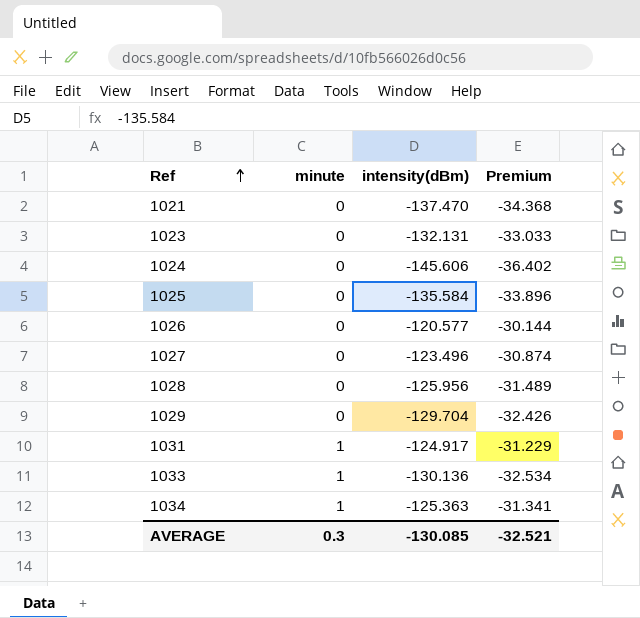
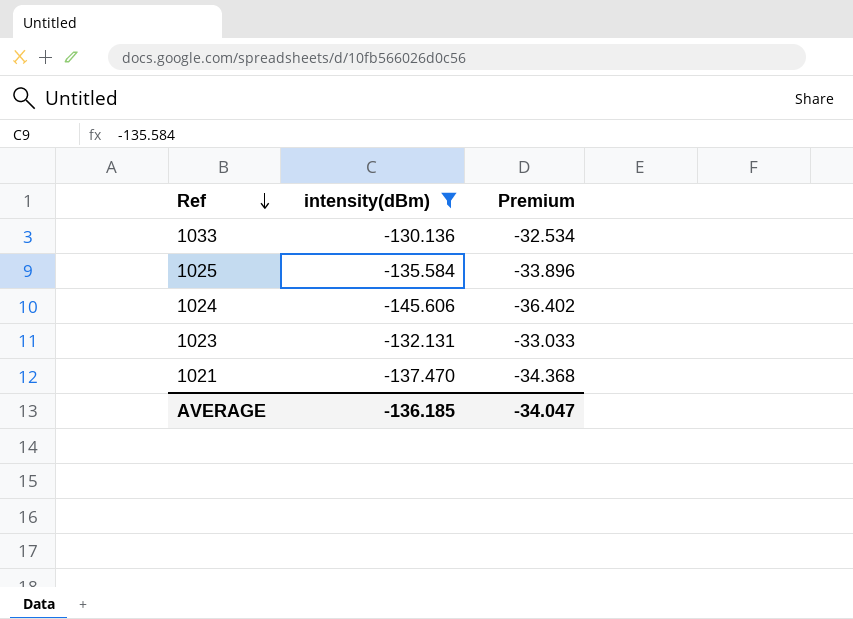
filter: none -> intensity(dBm) <= -130.136
row order: Ref ascending -> Ref descending
column minute | position: 2 -> none
AVERAGE | intensity(dBm): -130.085 -> -136.185
AVERAGE | Premium: -32.521 -> -34.047

